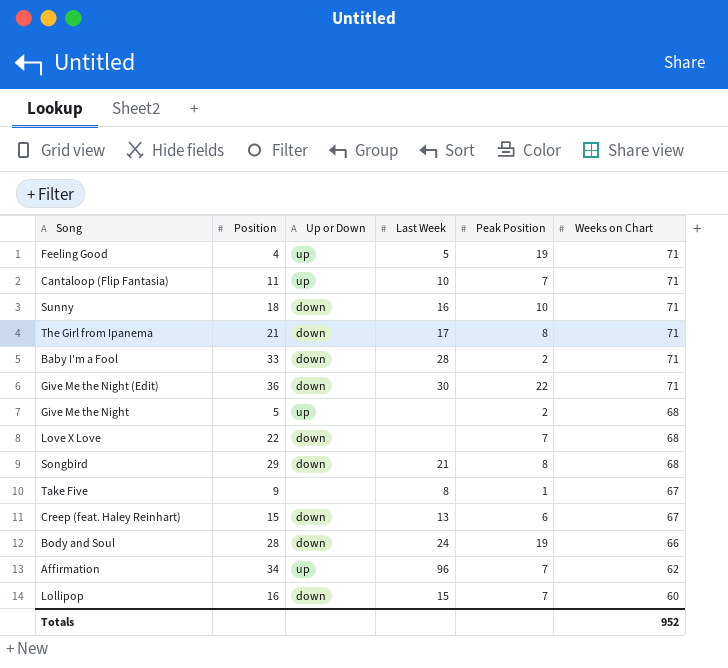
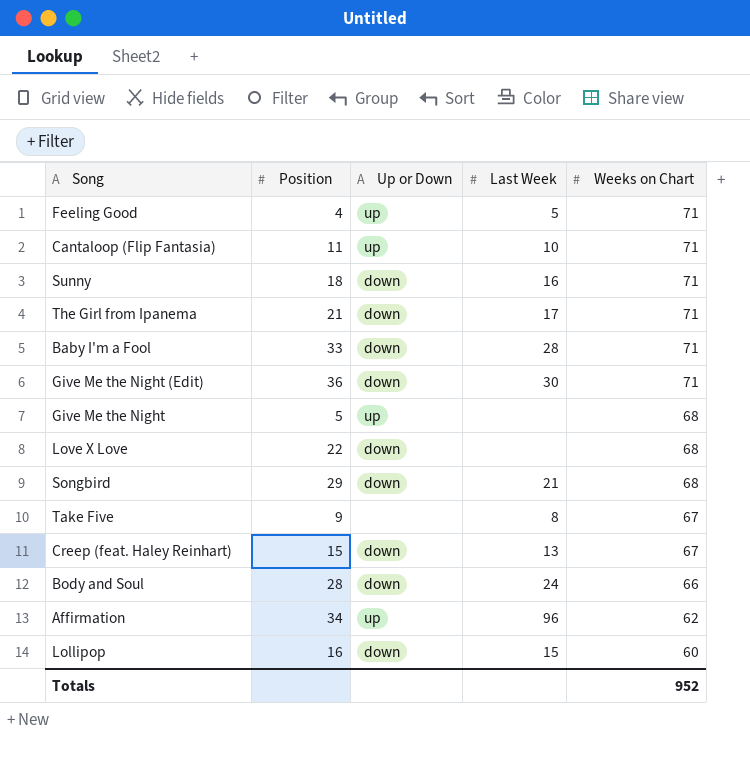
column Peak Position | position: 5 -> none

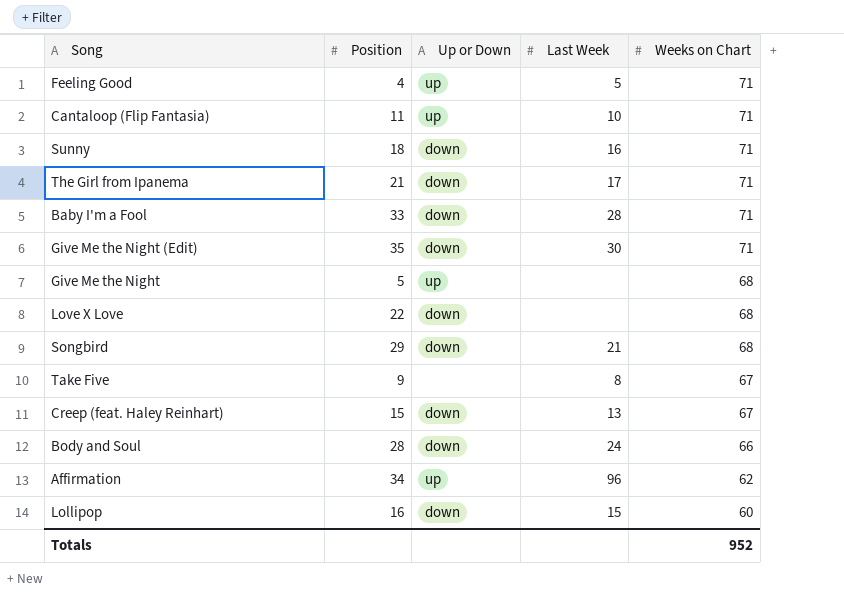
Give Me the Night (Edit) | Position: 36 -> 35

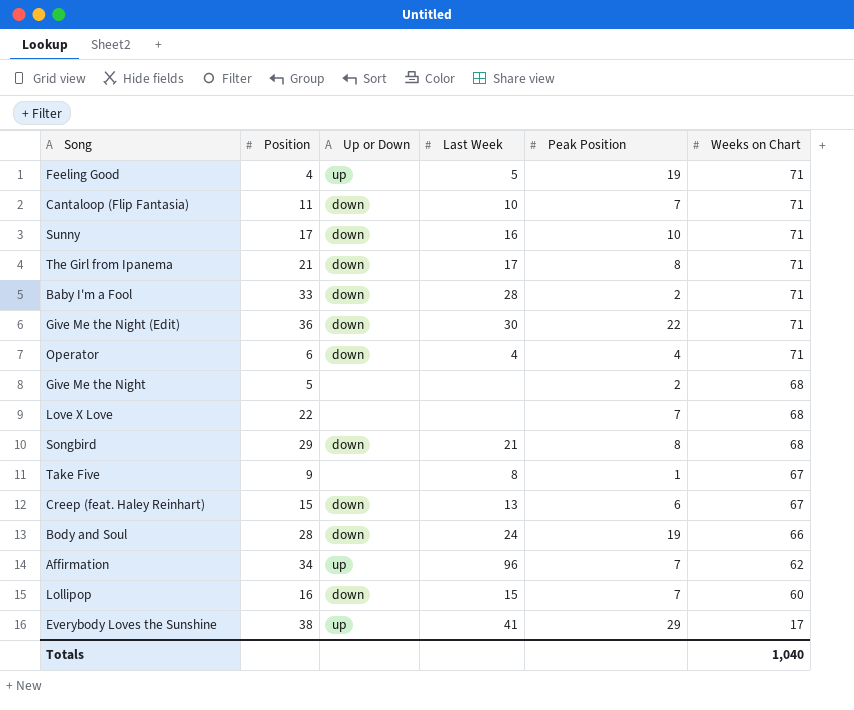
column Peak Position | position: none -> 5
Cantaloop (Flip Fantasia) | Up or Down: up -> down
Sunny | Position: 18 -> 17
Give Me the Night (Edit) | Position: 35 -> 36
row Operator: none -> 6 | down | 4 | 4 | 71
Give Me the Night | Up or Down: up -> none
Love X Love | Up or Down: down -> none
row Everybody Loves the Sunshine: none -> 38 | up | 41 | 29 | 17
Totals | Weeks on Chart: 952 -> 1,040

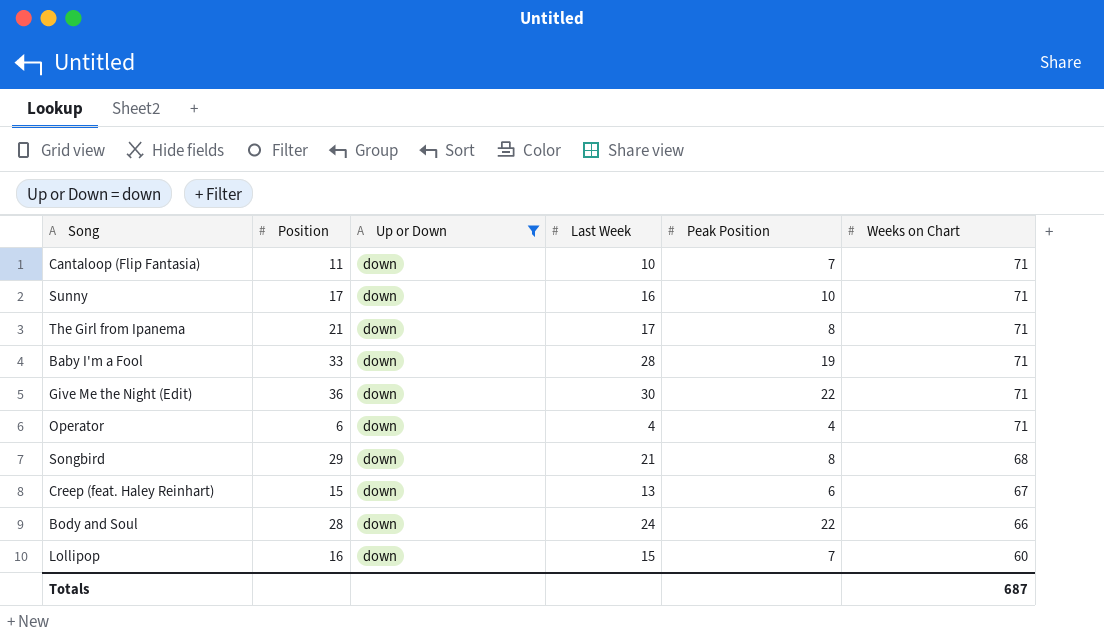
filter: none -> Up or Down = down
Baby I'm a Fool | Peak Position: 2 -> 19
Body and Soul | Peak Position: 19 -> 22
Totals | Weeks on Chart: 1,040 -> 687

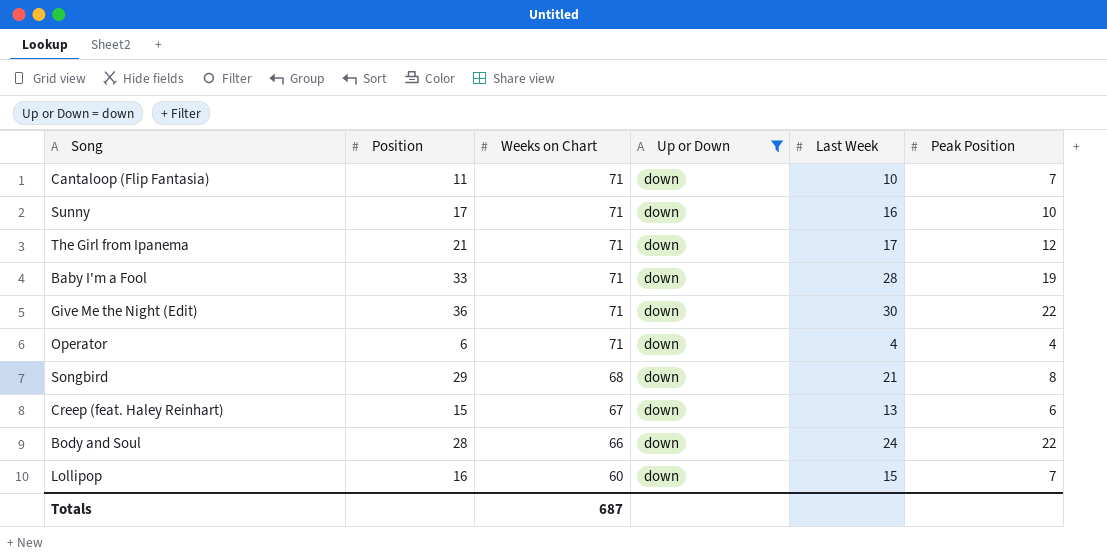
column Weeks on Chart | position: 6 -> 3
The Girl from Ipanema | Peak Position: 8 -> 12

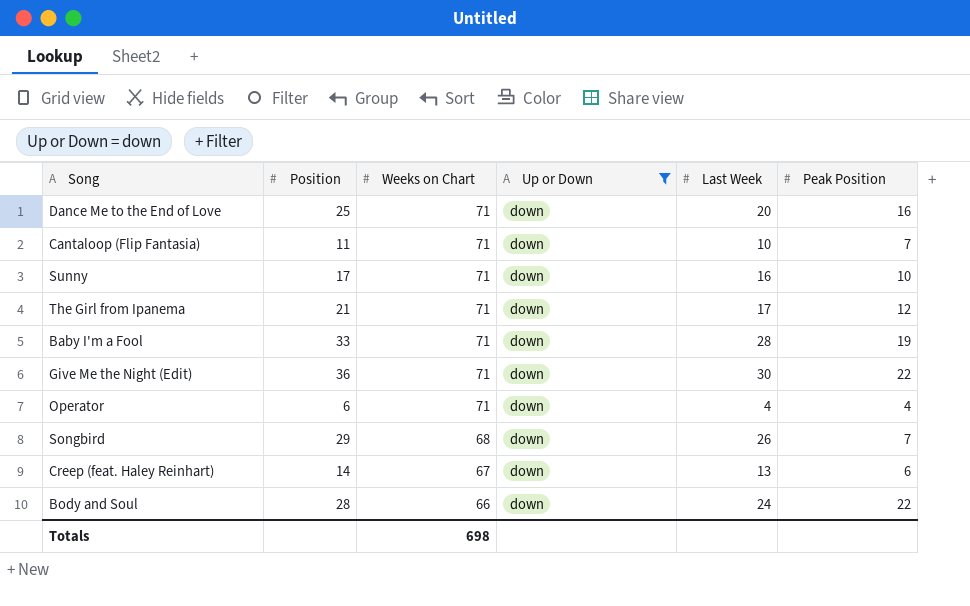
row Lollipop: 16 | 60 | down | 15 | 7 -> none
row Dance Me to the End of Love: none -> 25 | 71 | down | 20 | 16
Songbird | Last Week: 21 -> 26
Songbird | Peak Position: 8 -> 7
Creep (feat. Haley Reinhart) | Position: 15 -> 14
Totals | Weeks on Chart: 687 -> 698

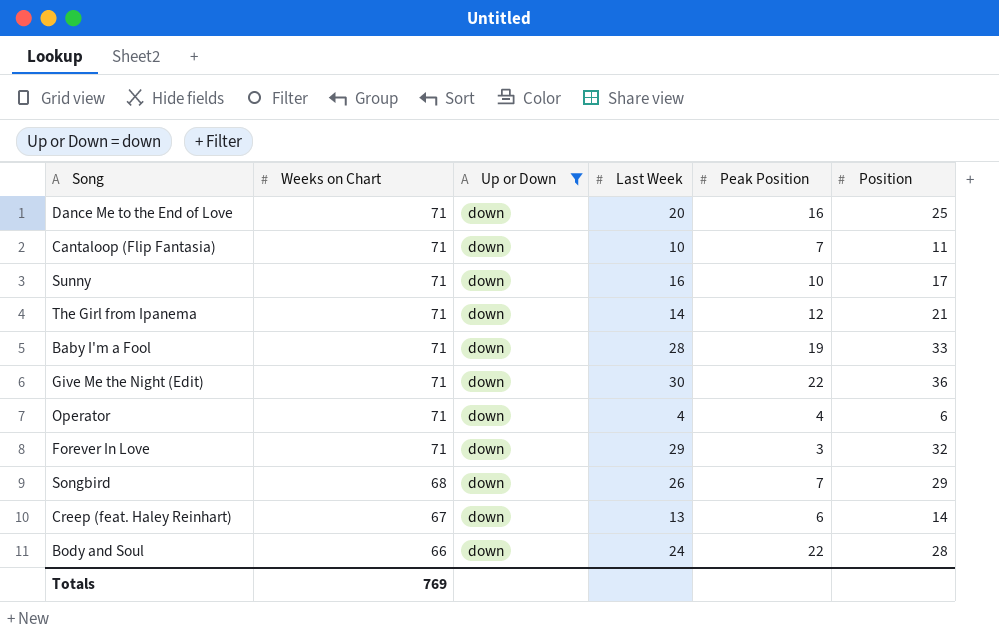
column Position | position: 2 -> 6
The Girl from Ipanema | Last Week: 17 -> 14
row Forever In Love: none -> 71 | down | 29 | 3 | 32
Totals | Weeks on Chart: 698 -> 769

